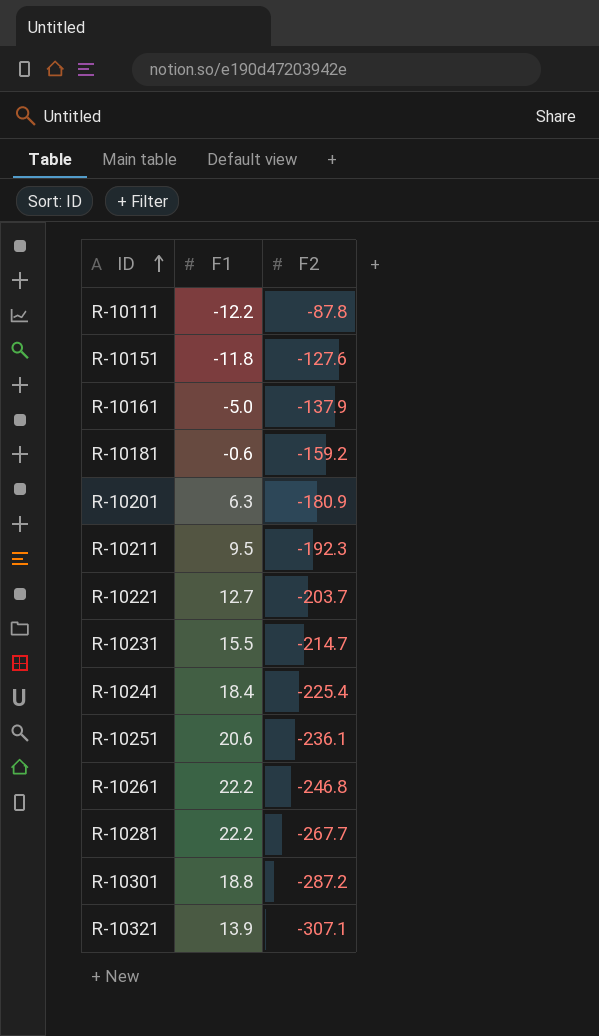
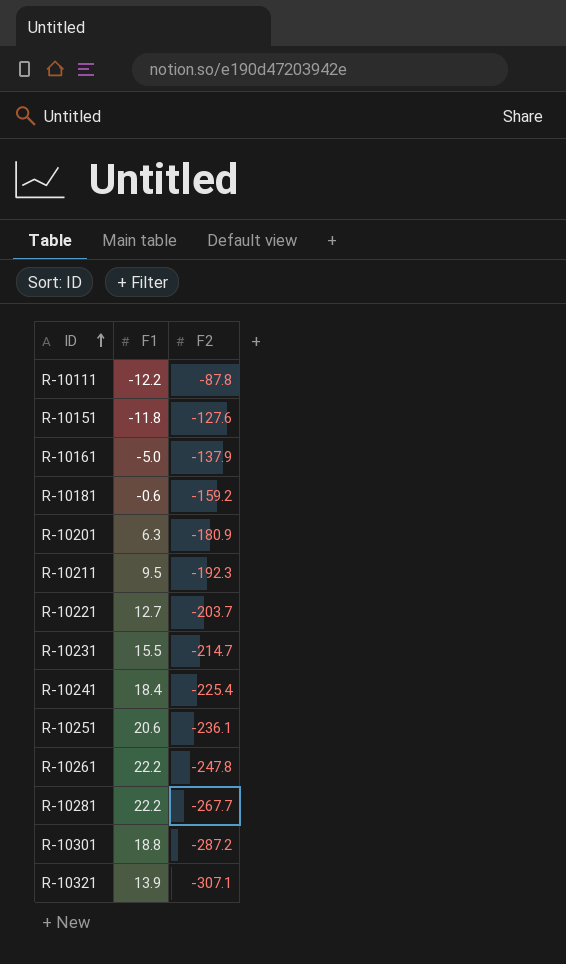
R-10261 | F2: -246.8 -> -247.8

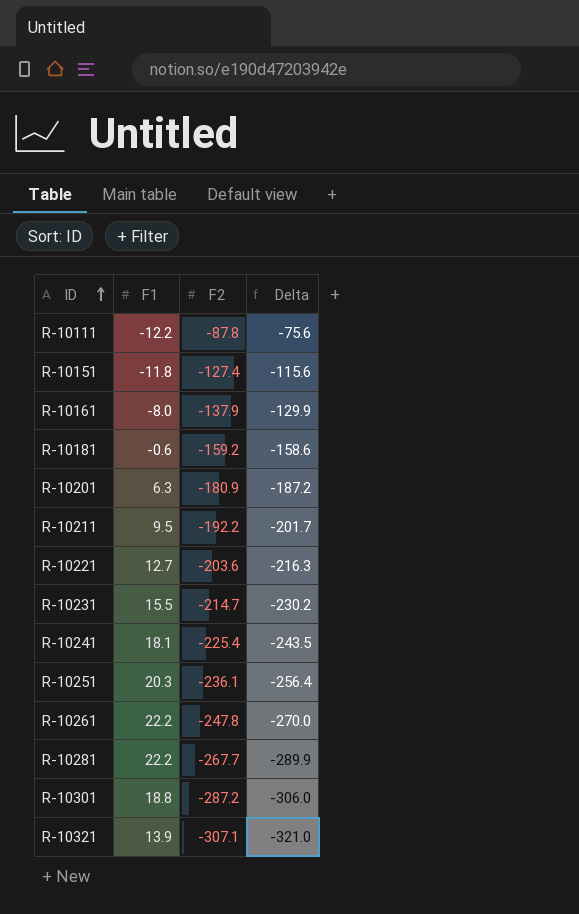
column Delta | formula: none -> [F2] - [F1]
R-10151 | F2: -127.6 -> -127.4
R-10161 | F1: -5.0 -> -8.0
R-10211 | F2: -192.3 -> -192.2
R-10221 | F2: -203.7 -> -203.6
R-10241 | F1: 18.4 -> 18.1
R-10251 | F1: 20.6 -> 20.3

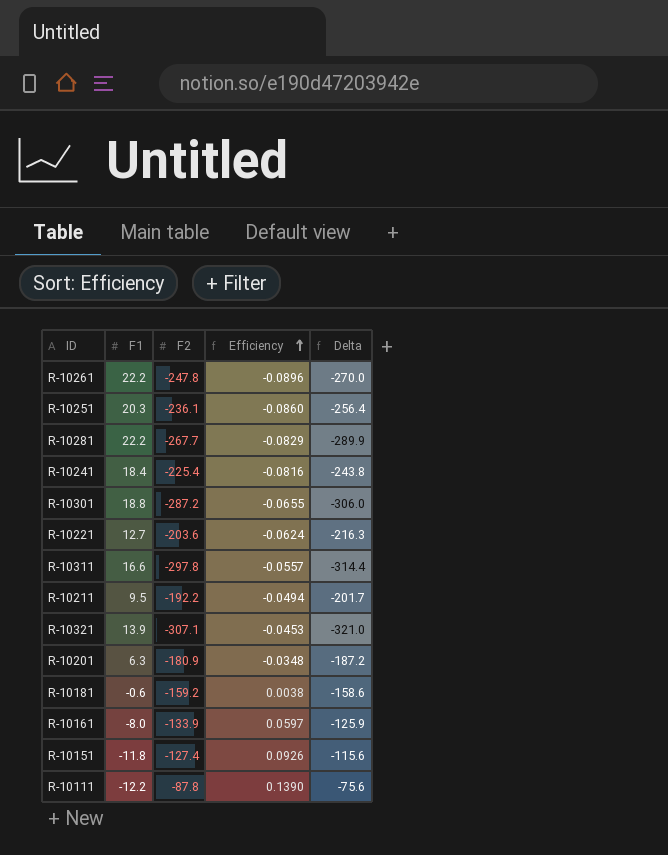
row order: ID ascending -> Efficiency ascending
column Efficiency | formula: none -> [F1] / [F2]
row R-10231: 15.5 | -214.7 | -230.2 -> none
R-10241 | F1: 18.1 -> 18.4
R-10241 | Delta: -243.5 -> -243.8
row R-10311: none -> 16.6 | -297.8 | -0.0557 | -314.4
R-10161 | F2: -137.9 -> -133.9
R-10161 | Delta: -129.9 -> -125.9

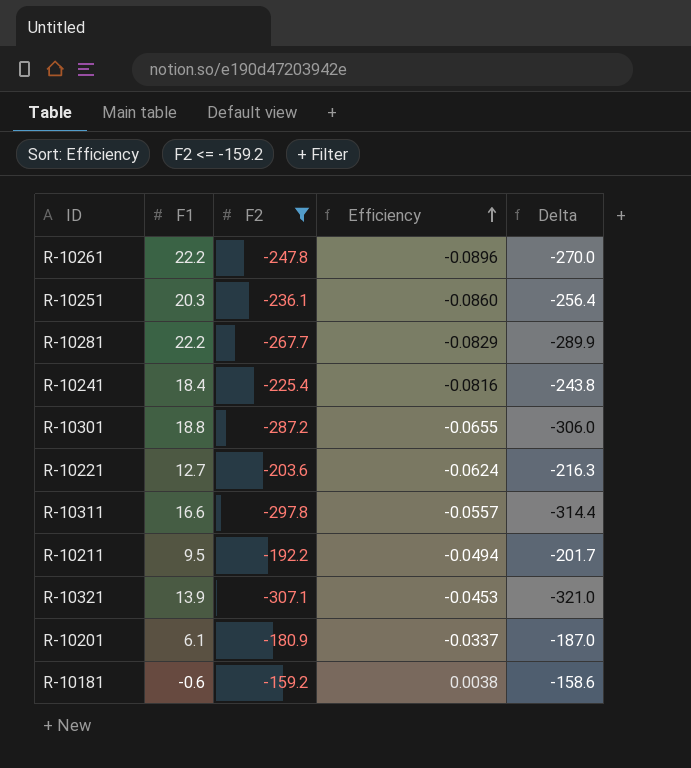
filter: none -> F2 <= -159.2
R-10201 | F1: 6.3 -> 6.1
R-10201 | Efficiency: -0.0348 -> -0.0337
R-10201 | Delta: -187.2 -> -187.0

